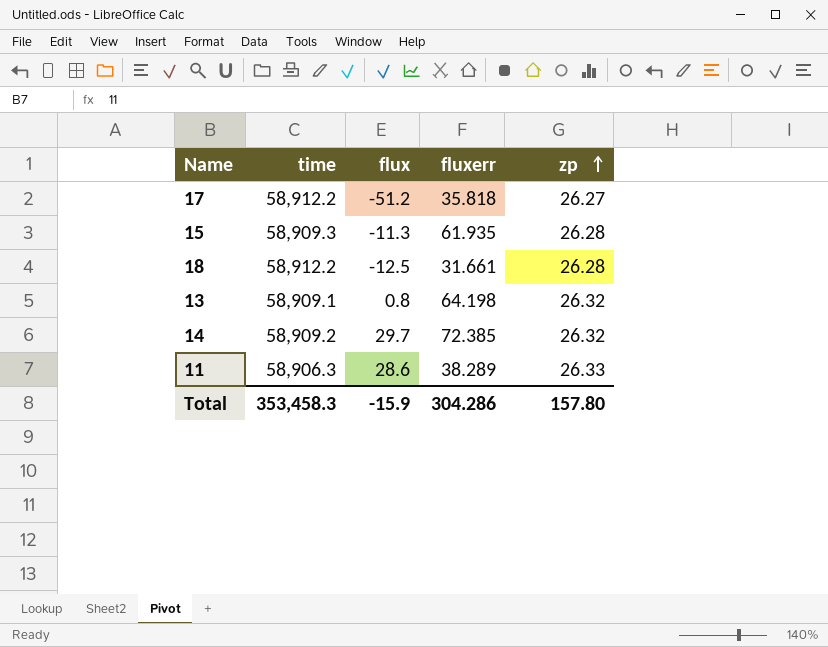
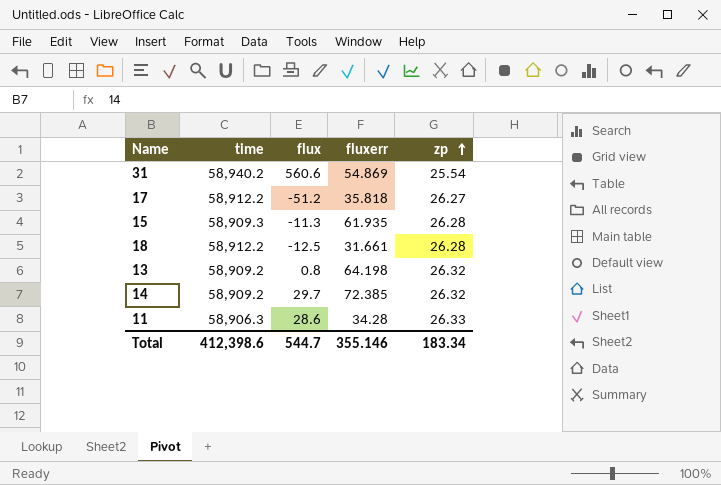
row 31: none -> 58,940.2 | 560.6 | 54.869 | 25.54
13 | time: 58,909.1 -> 58,909.2
11 | fluxerr: 38.289 -> 34.28
Total | time: 353,458.3 -> 412,398.6
Total | flux: -15.9 -> 544.7
Total | fluxerr: 304.286 -> 355.146
Total | zp: 157.80 -> 183.34

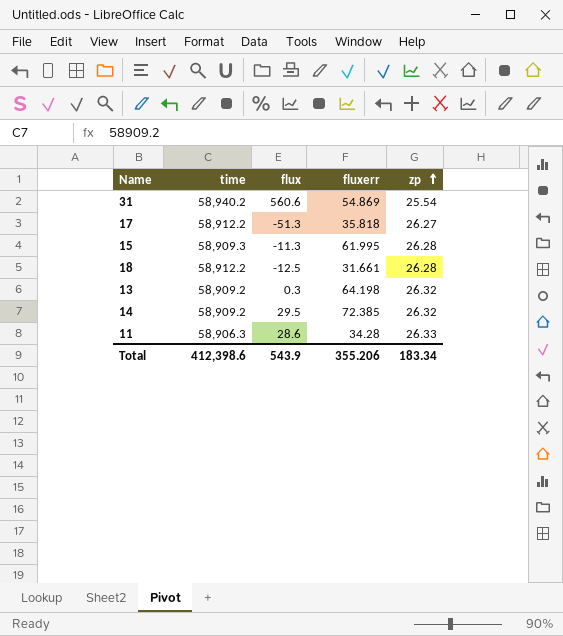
17 | flux: -51.2 -> -51.3
15 | fluxerr: 61.935 -> 61.995
13 | flux: 0.8 -> 0.3
14 | flux: 29.7 -> 29.5
Total | flux: 544.7 -> 543.9
Total | fluxerr: 355.146 -> 355.206

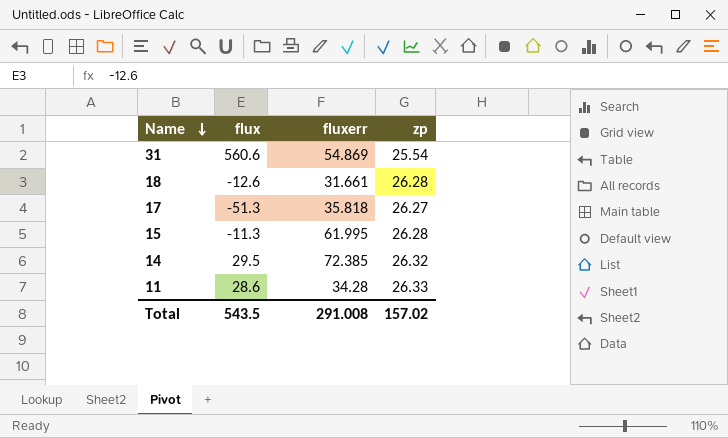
row order: zp ascending -> Name descending
column time | position: 2 -> none
row 13: 58,909.2 | 0.3 | 64.198 | 26.32 -> none
18 | flux: -12.5 -> -12.6
Total | flux: 543.9 -> 543.5
Total | fluxerr: 355.206 -> 291.008
Total | zp: 183.34 -> 157.02

